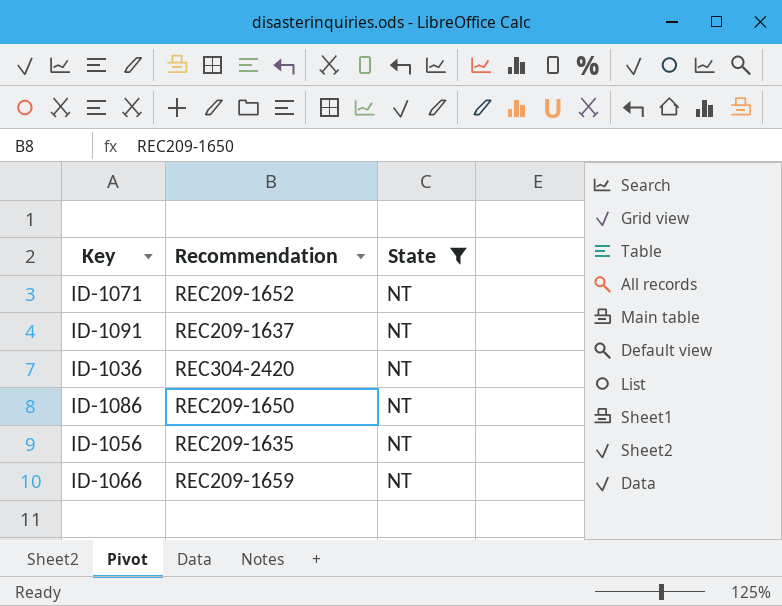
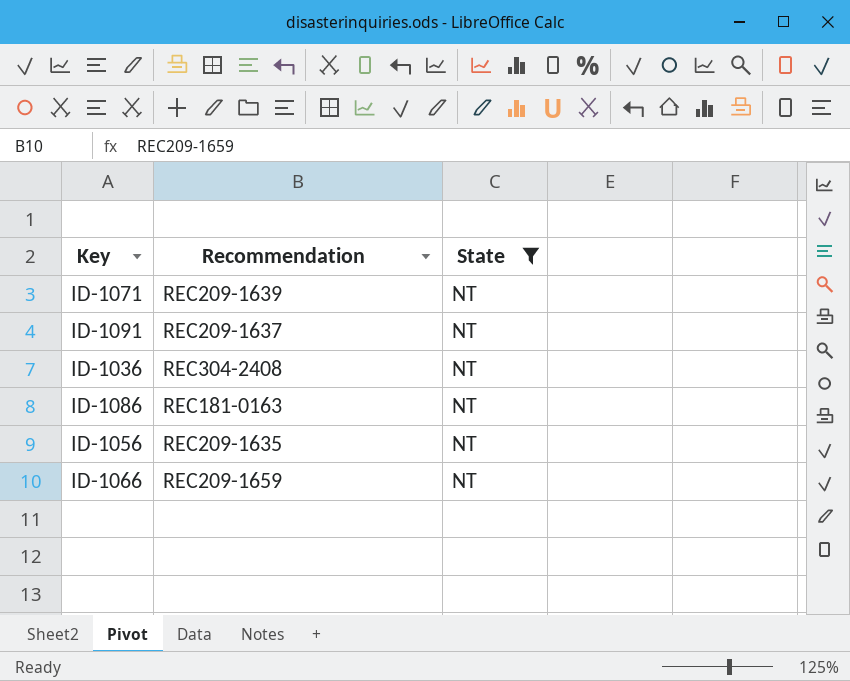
ID-1071 | Recommendation: REC209-1652 -> REC209-1639
ID-1036 | Recommendation: REC304-2420 -> REC304-2408
ID-1086 | Recommendation: REC209-1650 -> REC181-0163

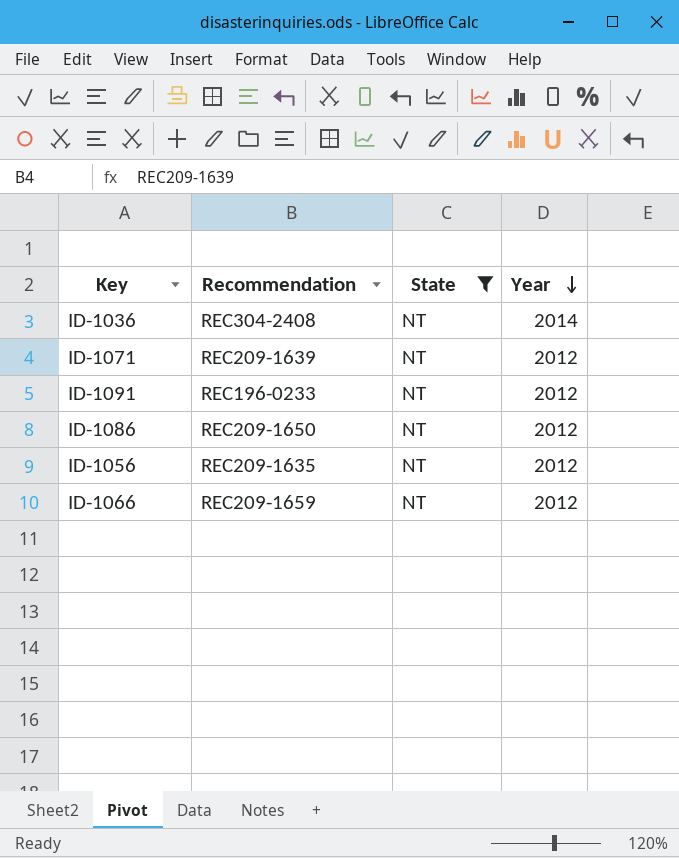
row order: none -> Year descending
column Year | position: none -> 4
ID-1091 | Recommendation: REC209-1637 -> REC196-0233
ID-1086 | Recommendation: REC181-0163 -> REC209-1650

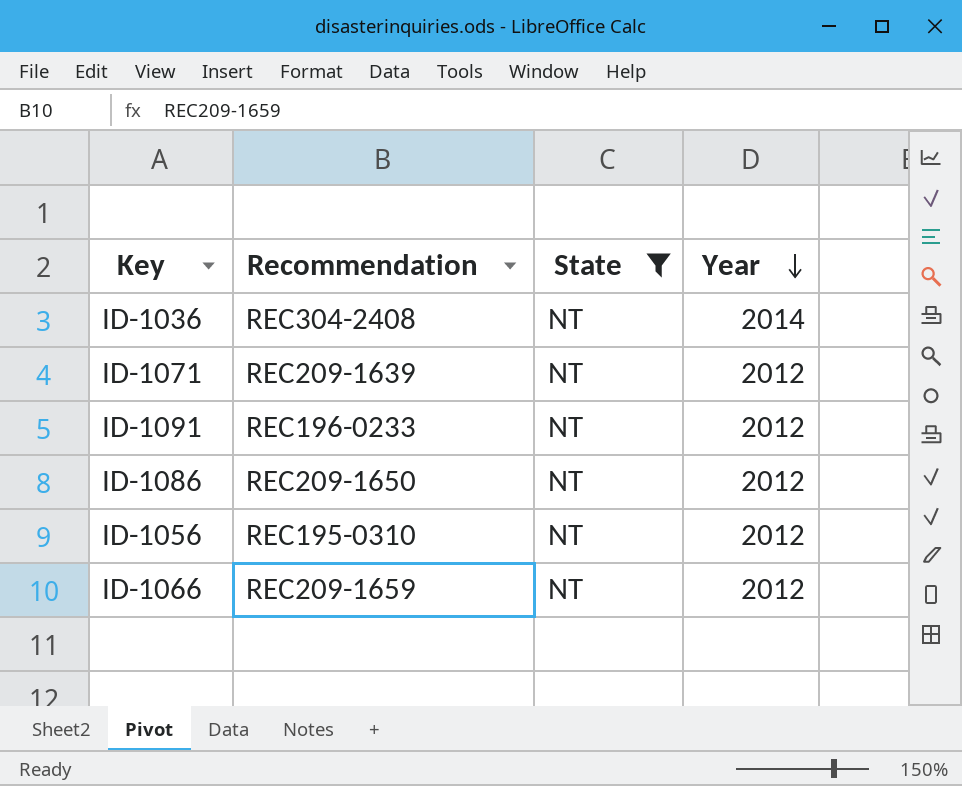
ID-1056 | Recommendation: REC209-1635 -> REC195-0310

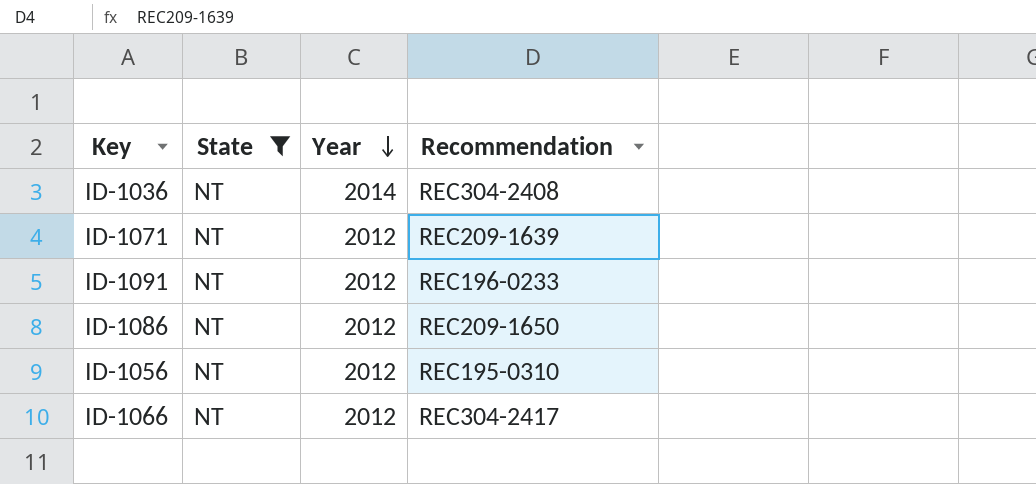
column Recommendation | position: 2 -> 4
ID-1066 | Recommendation: REC209-1659 -> REC304-2417

